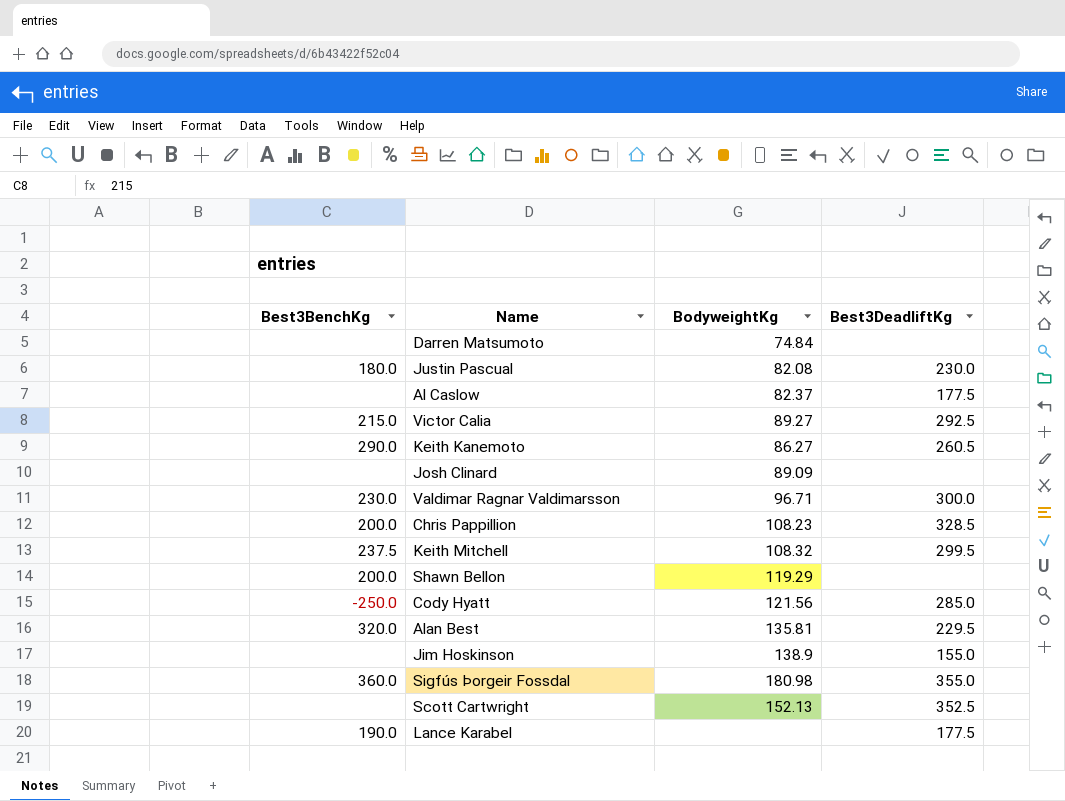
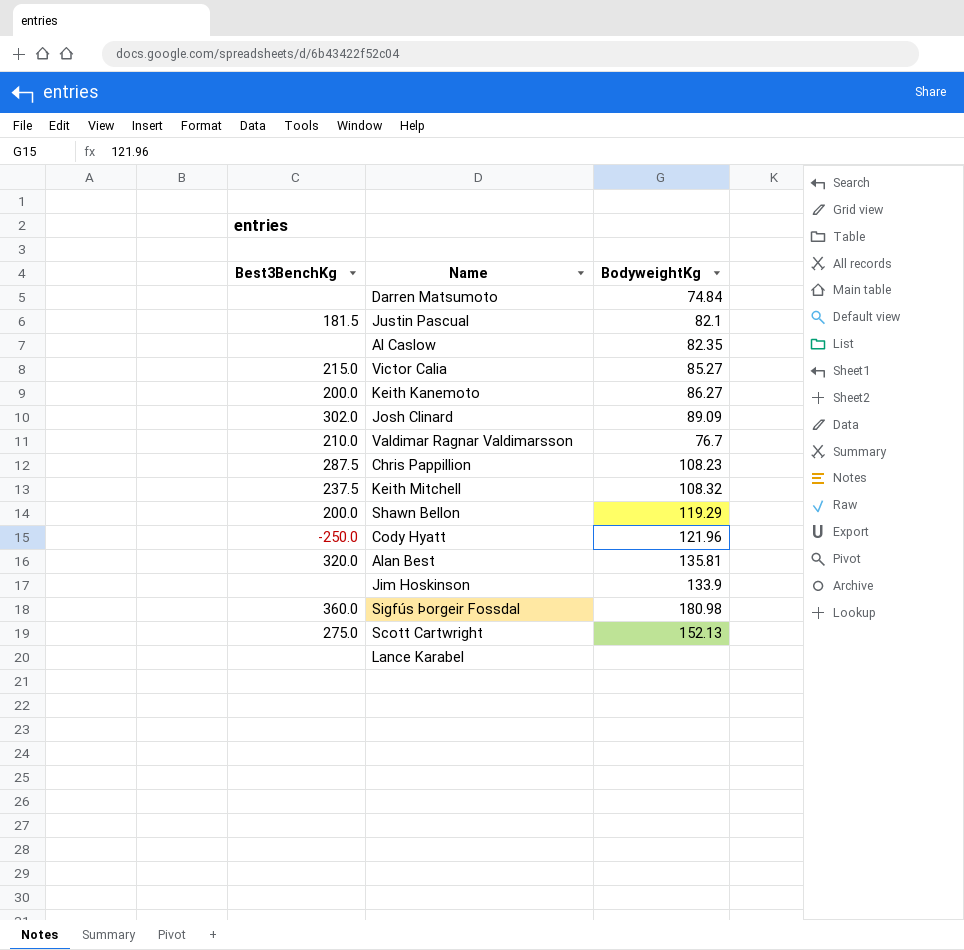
column Best3DeadliftKg | position: 4 -> none
Justin Pascual | Best3BenchKg: 180.0 -> 181.5
Justin Pascual | BodyweightKg: 82.08 -> 82.1
Al Caslow | BodyweightKg: 82.37 -> 82.35
Victor Calia | BodyweightKg: 89.27 -> 85.27
Keith Kanemoto | Best3BenchKg: 290.0 -> 200.0
Josh Clinard | Best3BenchKg: none -> 302.0
Valdimar Ragnar Valdimarsson | Best3BenchKg: 230.0 -> 210.0
Valdimar Ragnar Valdimarsson | BodyweightKg: 96.71 -> 76.7
Chris Pappillion | Best3BenchKg: 200.0 -> 287.5
Cody Hyatt | BodyweightKg: 121.56 -> 121.96
Jim Hoskinson | BodyweightKg: 138.9 -> 133.9
Scott Cartwright | Best3BenchKg: none -> 275.0
Lance Karabel | Best3BenchKg: 190.0 -> none

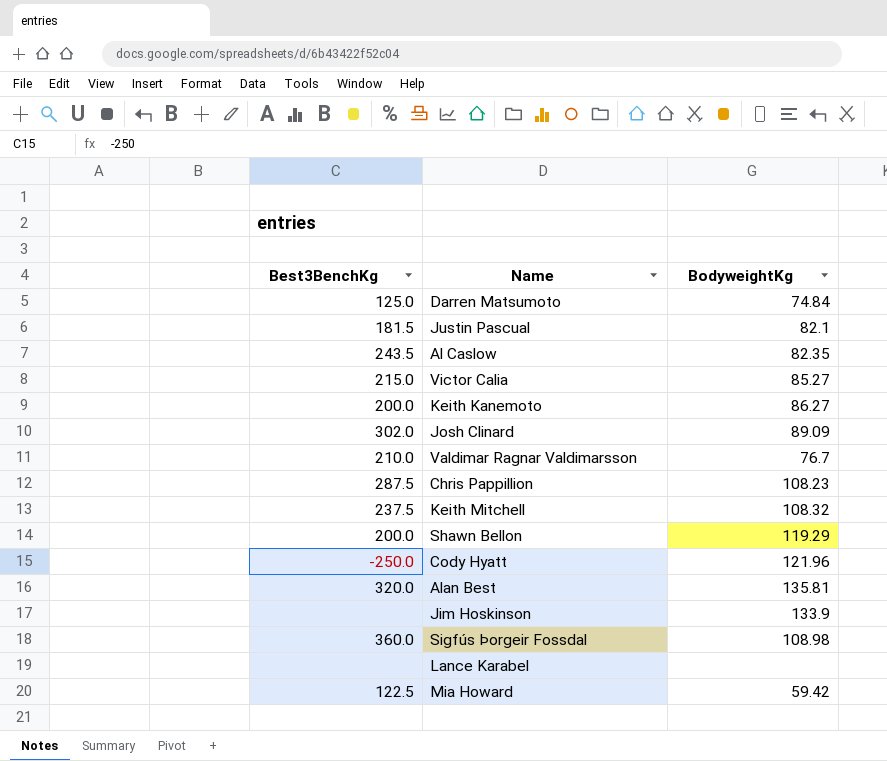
row Scott Cartwright: 275.0 | 152.13 -> none
Darren Matsumoto | Best3BenchKg: none -> 125.0
Al Caslow | Best3BenchKg: none -> 243.5
Sigfús Þorgeir Fossdal | BodyweightKg: 180.98 -> 108.98
row Mia Howard: none -> 122.5 | 59.42

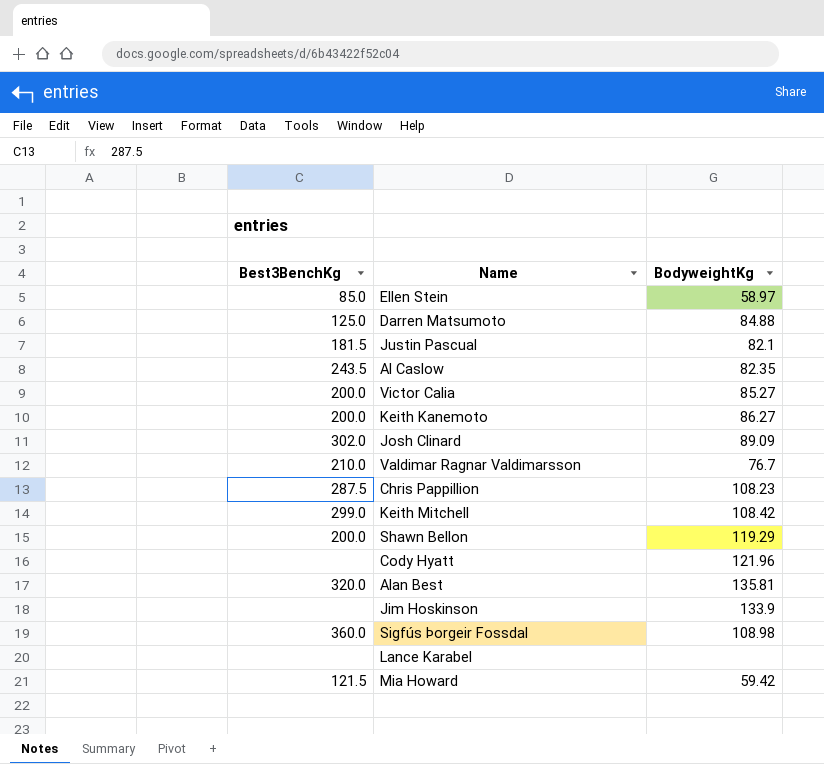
row Ellen Stein: none -> 85.0 | 58.97
Darren Matsumoto | BodyweightKg: 74.84 -> 84.88
Victor Calia | Best3BenchKg: 215.0 -> 200.0
Keith Mitchell | Best3BenchKg: 237.5 -> 299.0
Keith Mitchell | BodyweightKg: 108.32 -> 108.42
Cody Hyatt | Best3BenchKg: -250.0 -> none
Mia Howard | Best3BenchKg: 122.5 -> 121.5

